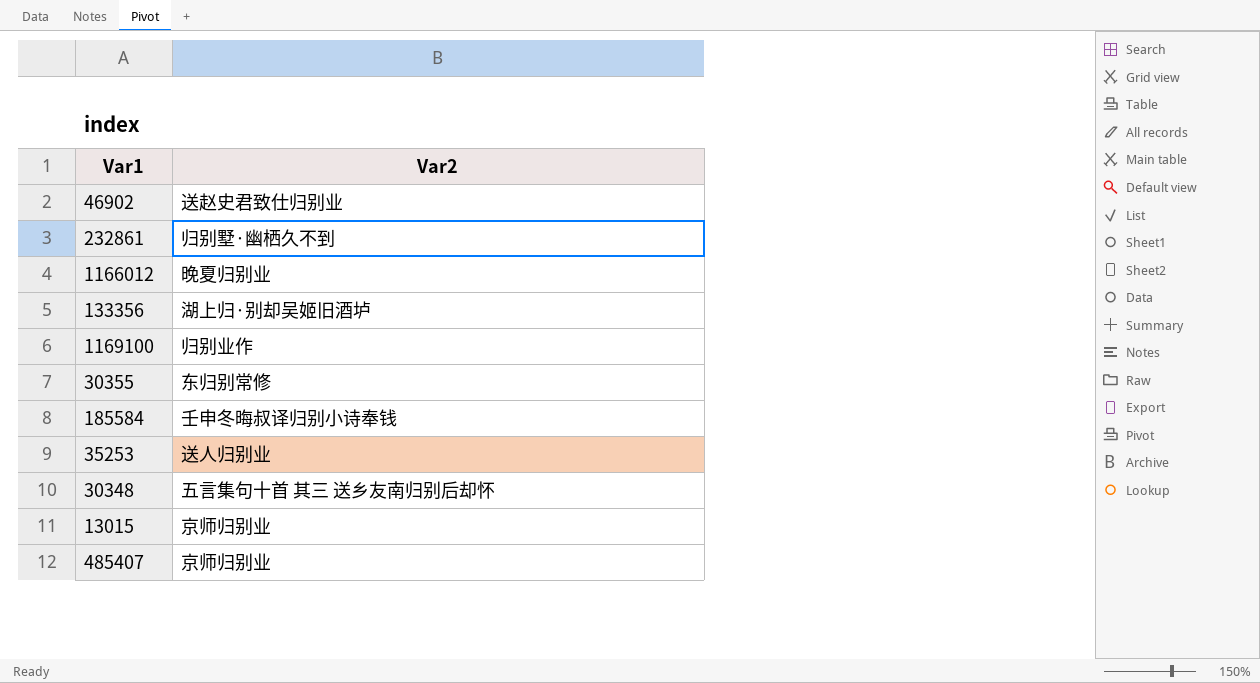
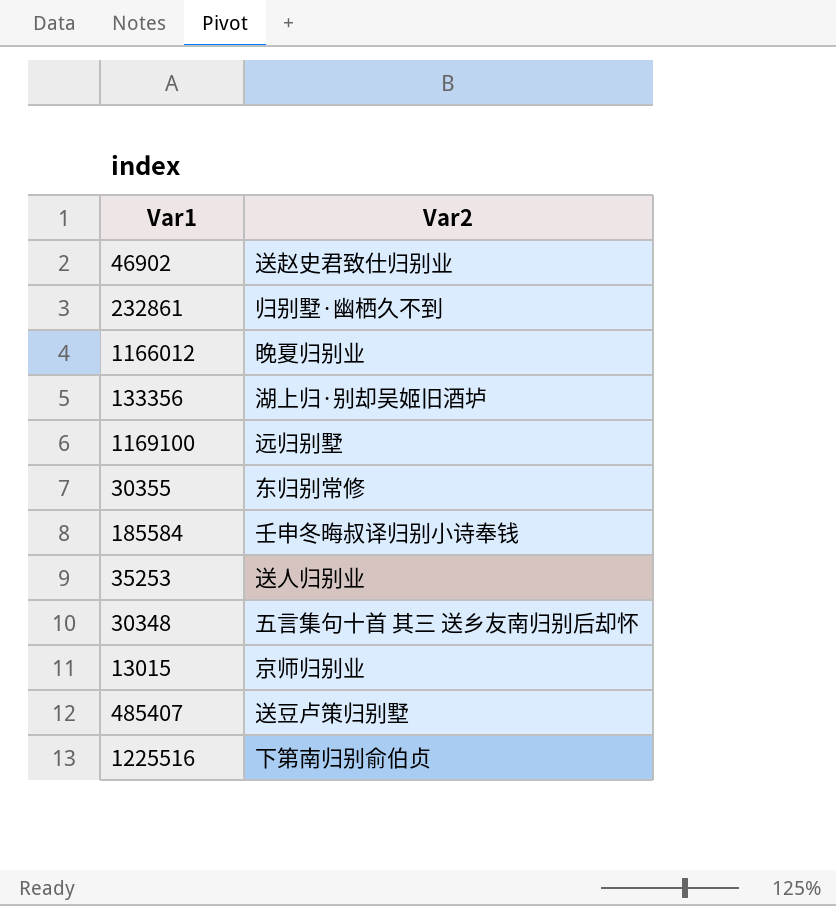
1169100 | Var2: 归别业作 -> 远归别墅
485407 | Var2: 京师归别业 -> 送豆卢策归别墅
row 1225516: none -> 下第南归别俞伯贞

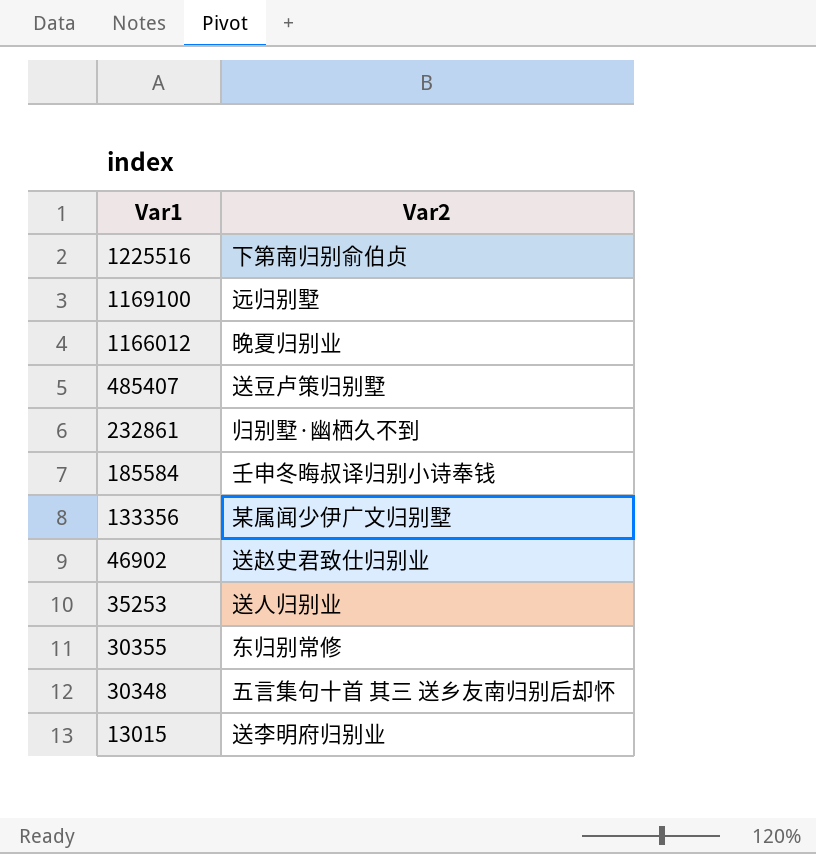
row order: none -> Var1 descending
133356 | Var2: 湖上归·别却吴姬旧酒垆 -> 某属闻少伊广文归别墅
13015 | Var2: 京师归别业 -> 送李明府归别业

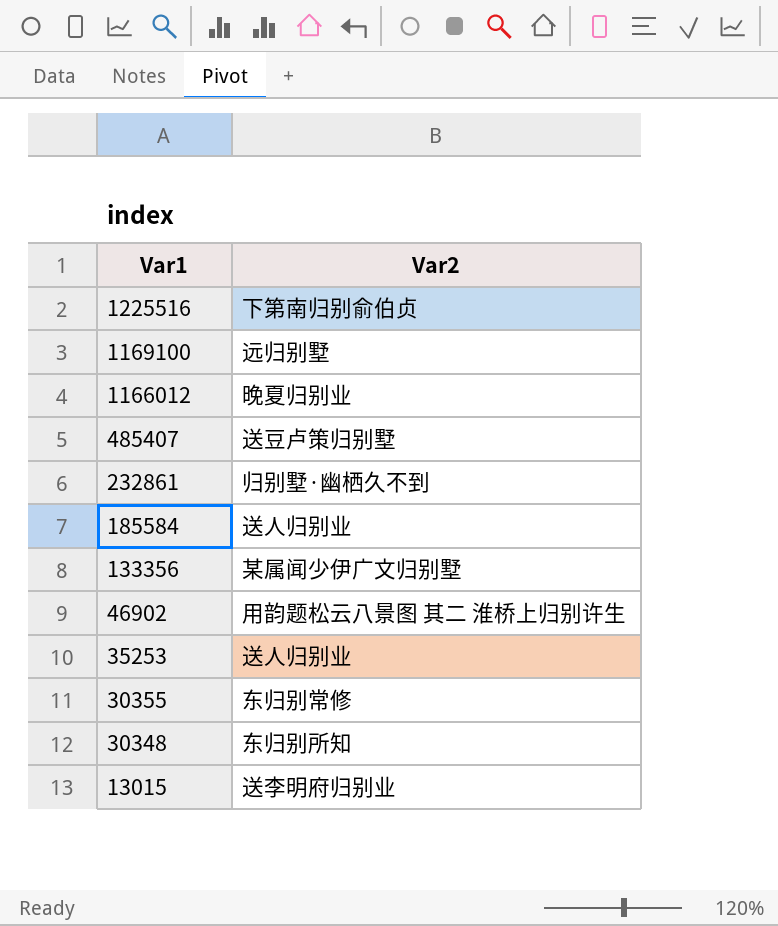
185584 | Var2: 壬申冬晦叔译归别小诗奉钱 -> 送人归别业
46902 | Var2: 送赵史君致仕归别业 -> 用韵题松云八景图 其二 淮桥上归别许生
30348 | Var2: 五言集句十首 其三 送乡友南归别后却怀 -> 东归别所知

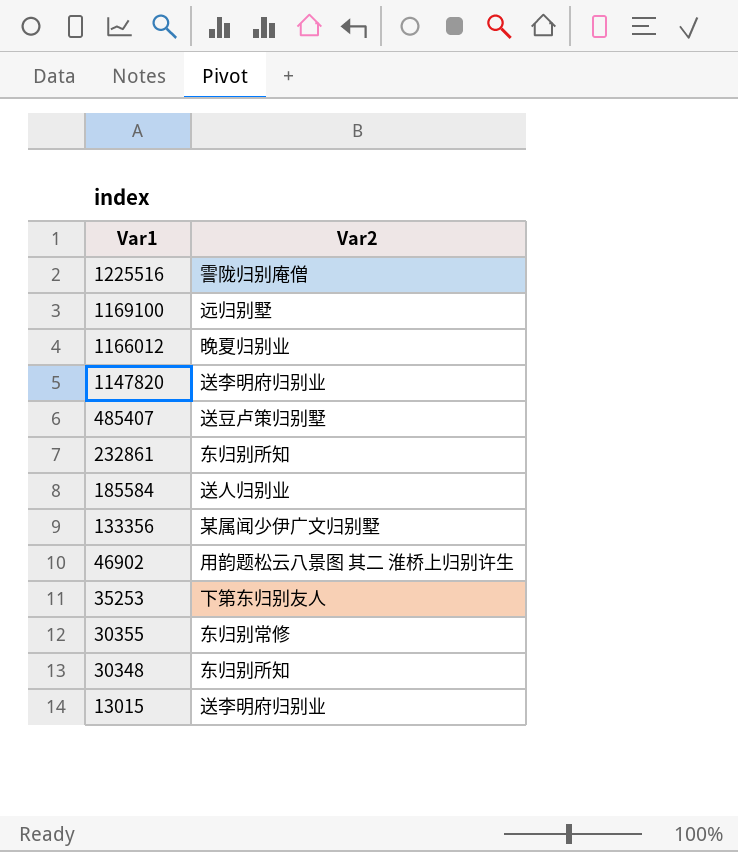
1225516 | Var2: 下第南归别俞伯贞 -> 霅陇归别庵僧
row 1147820: none -> 送李明府归别业
232861 | Var2: 归别墅·幽栖久不到 -> 东归别所知
35253 | Var2: 送人归别业 -> 下第东归别友人

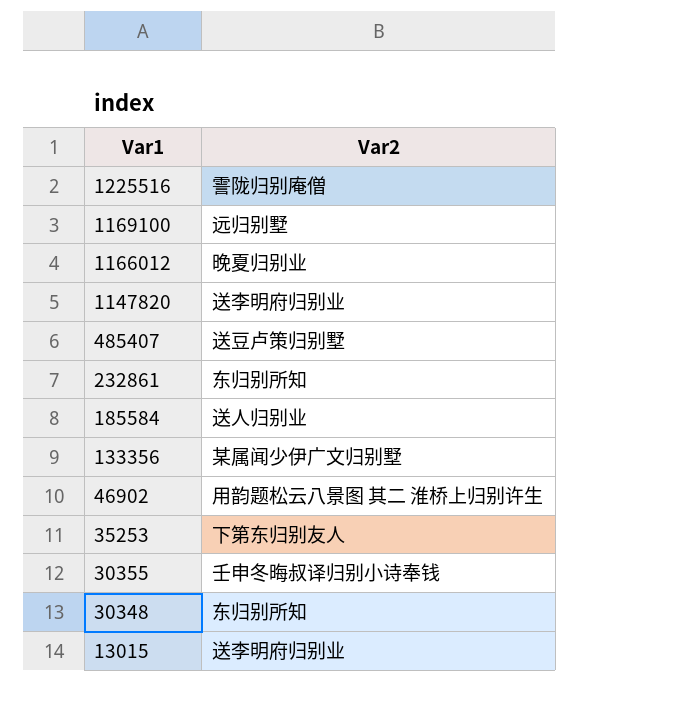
30355 | Var2: 东归别常修 -> 壬申冬晦叔译归别小诗奉钱

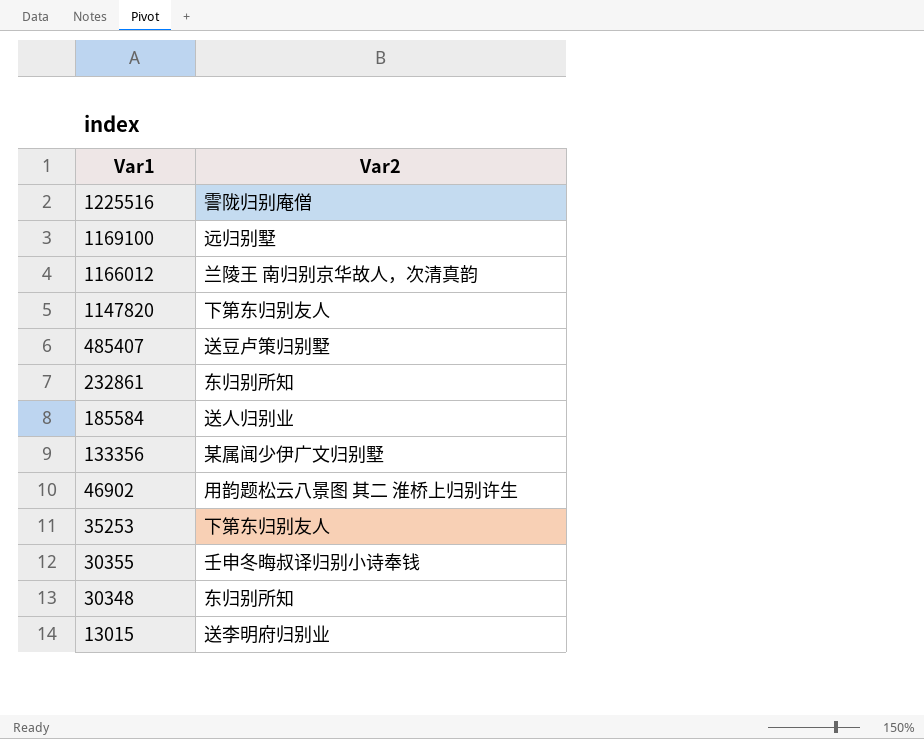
1166012 | Var2: 晚夏归别业 -> 兰陵王 南归别京华故人，次清真韵
1147820 | Var2: 送李明府归别业 -> 下第东归别友人

